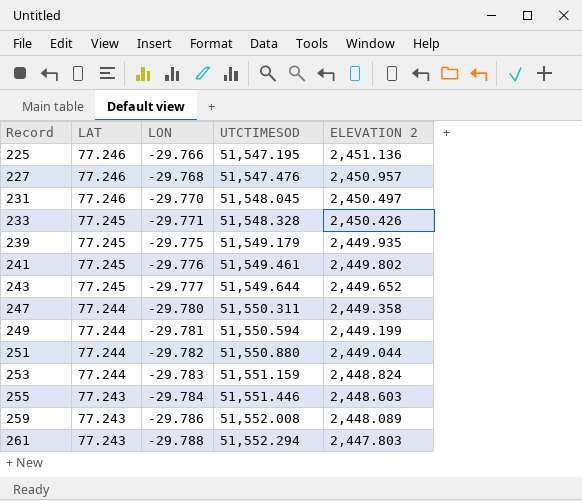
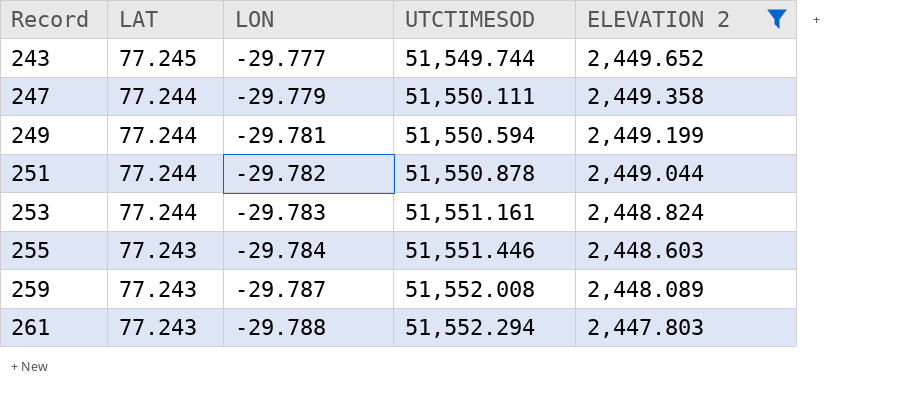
filter: none -> ELEVATION 2 <= 2,449.652
243 | UTCTIMESOD: 51,549.644 -> 51,549.744
247 | LON: -29.780 -> -29.779
247 | UTCTIMESOD: 51,550.311 -> 51,550.111
251 | UTCTIMESOD: 51,550.880 -> 51,550.878
253 | UTCTIMESOD: 51,551.159 -> 51,551.161
259 | LON: -29.786 -> -29.787

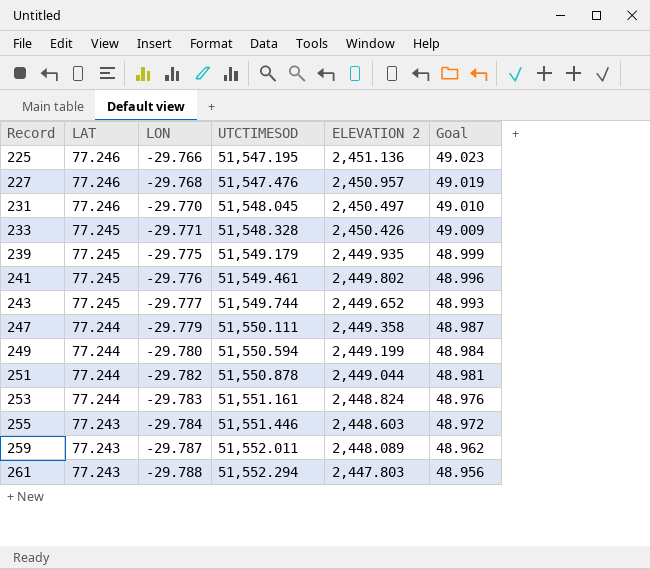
filter: ELEVATION 2 <= 2,449.652 -> none
column Goal | formula: none -> [ELEVATION 2] * 0.02
249 | LON: -29.781 -> -29.780
259 | UTCTIMESOD: 51,552.008 -> 51,552.011

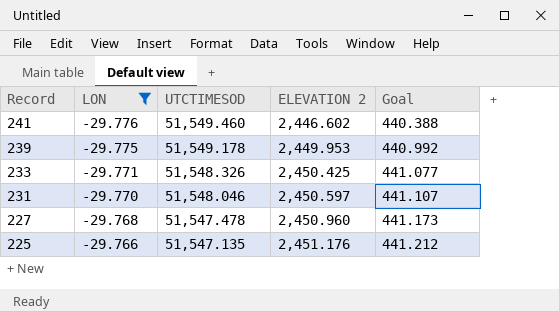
filter: none -> LON >= -29.776
row order: Record ascending -> Record descending
column LAT | position: 2 -> none
column Goal | formula: [ELEVATION 2] * 0.02 -> [ELEVATION 2] * 0.18
241 | UTCTIMESOD: 51,549.461 -> 51,549.460
241 | ELEVATION 2: 2,449.802 -> 2,446.602
239 | UTCTIMESOD: 51,549.179 -> 51,549.178
239 | ELEVATION 2: 2,449.935 -> 2,449.953
233 | UTCTIMESOD: 51,548.328 -> 51,548.326
233 | ELEVATION 2: 2,450.426 -> 2,450.425
231 | UTCTIMESOD: 51,548.045 -> 51,548.046
231 | ELEVATION 2: 2,450.497 -> 2,450.597
227 | UTCTIMESOD: 51,547.476 -> 51,547.478
227 | ELEVATION 2: 2,450.957 -> 2,450.960
225 | UTCTIMESOD: 51,547.195 -> 51,547.135
225 | ELEVATION 2: 2,451.136 -> 2,451.176

